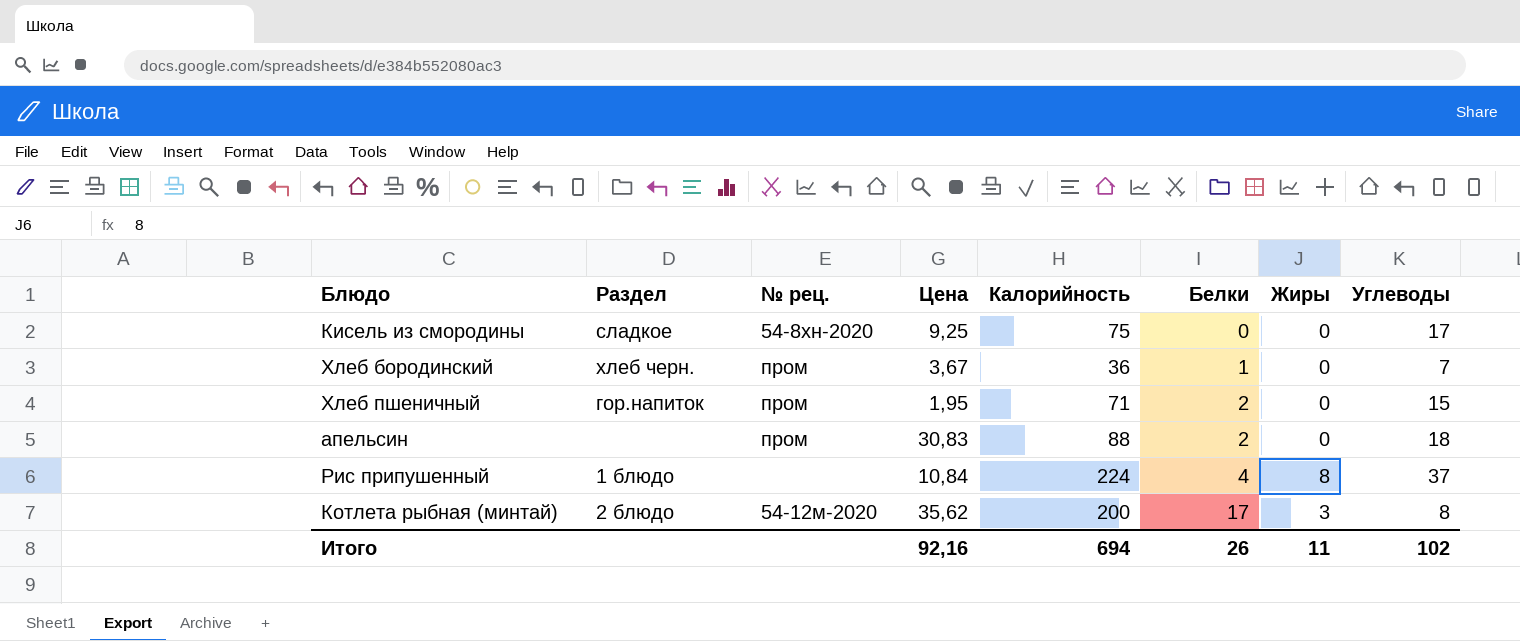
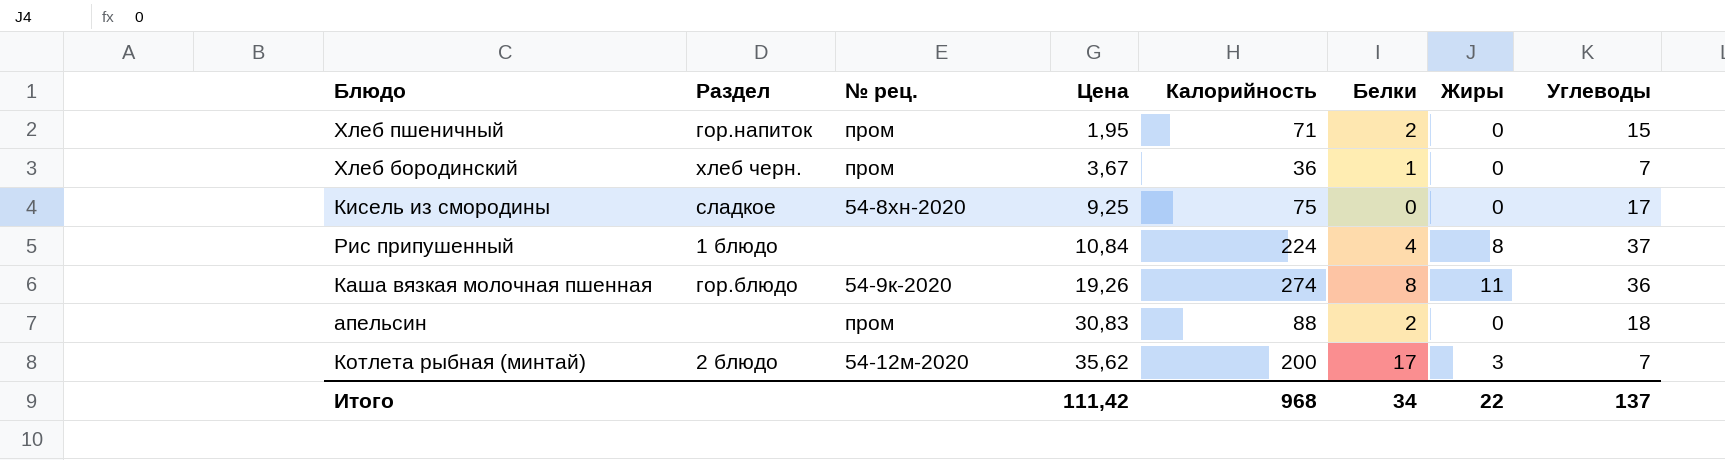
row order: Белки ascending -> Цена ascending
row Каша вязкая молочная пшенная: none -> гор.блюдо | 54-9к-2020 | 19,26 | 274 | 8 | 11 | 36
Котлета рыбная (минтай) | Углеводы: 8 -> 7
Итого | Цена: 92,16 -> 111,42
Итого | Калорийность: 694 -> 968
Итого | Белки: 26 -> 34
Итого | Жиры: 11 -> 22
Итого | Углеводы: 102 -> 137

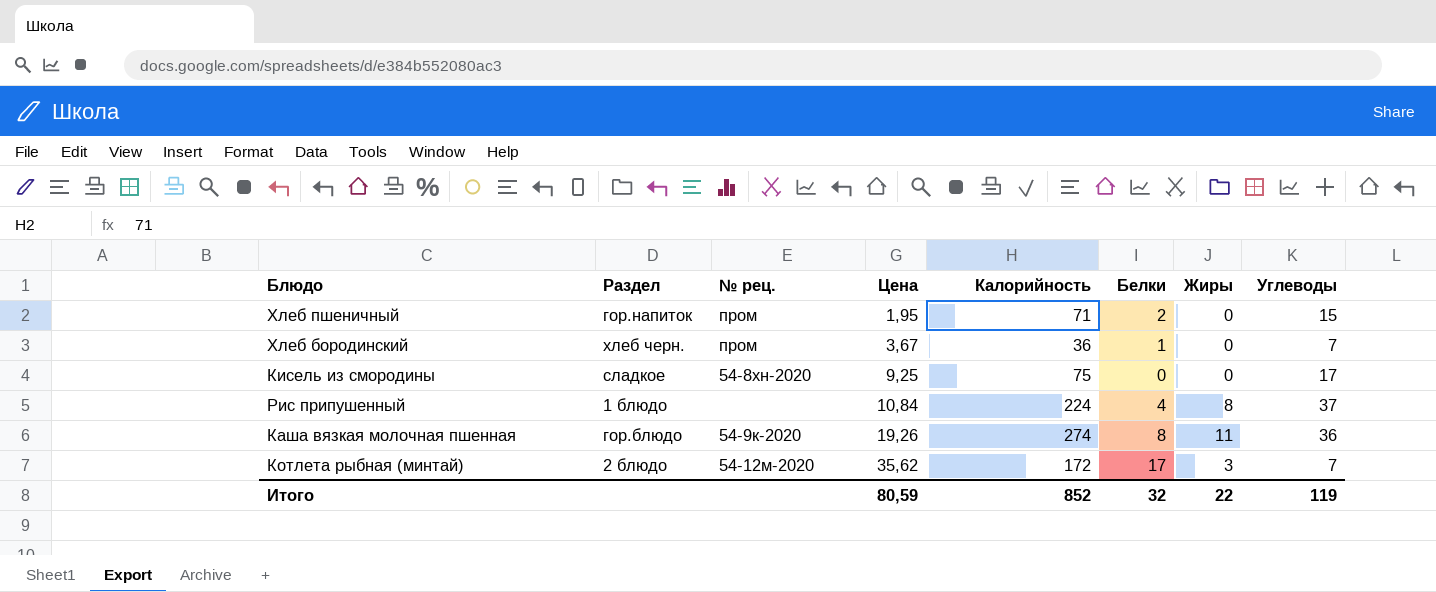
row апельсин: none | пром | 30,83 | 88 | 2 | 0 | 18 -> none
Котлета рыбная (минтай) | Калорийность: 200 -> 172
Итого | Цена: 111,42 -> 80,59
Итого | Калорийность: 968 -> 852
Итого | Белки: 34 -> 32
Итого | Углеводы: 137 -> 119

